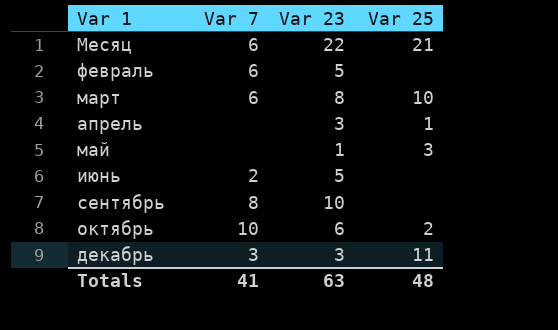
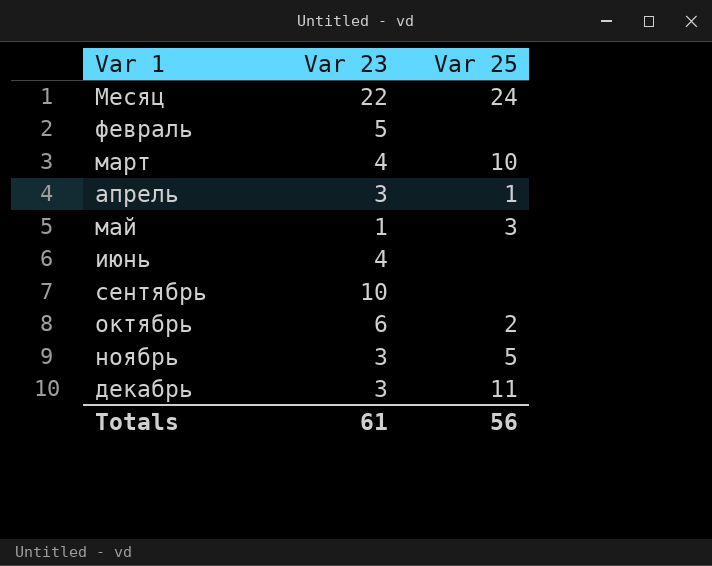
column Var 7 | position: 2 -> none
Месяц | Var 25: 21 -> 24
март | Var 23: 8 -> 4
июнь | Var 23: 5 -> 4
row ноябрь: none -> 3 | 5
Totals | Var 23: 63 -> 61
Totals | Var 25: 48 -> 56

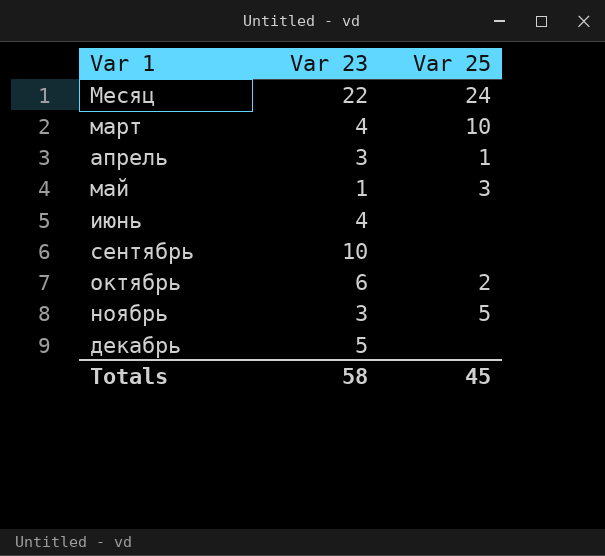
row февраль: 5 | none -> none
декабрь | Var 23: 3 -> 5
декабрь | Var 25: 11 -> none
Totals | Var 23: 61 -> 58
Totals | Var 25: 56 -> 45

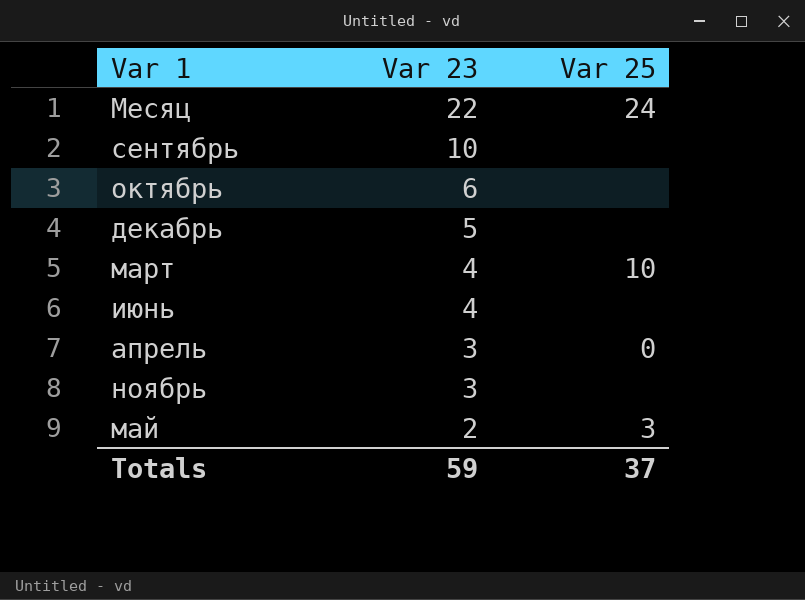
row order: none -> Var 23 descending
октябрь | Var 25: 2 -> none
апрель | Var 25: 1 -> 0
ноябрь | Var 25: 5 -> none
май | Var 23: 1 -> 2
Totals | Var 23: 58 -> 59
Totals | Var 25: 45 -> 37

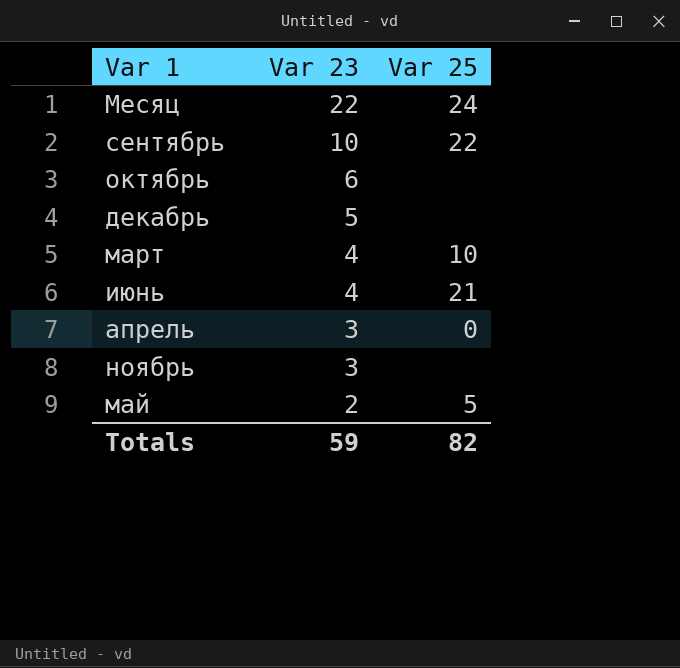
сентябрь | Var 25: none -> 22
июнь | Var 25: none -> 21
май | Var 25: 3 -> 5
Totals | Var 25: 37 -> 82

